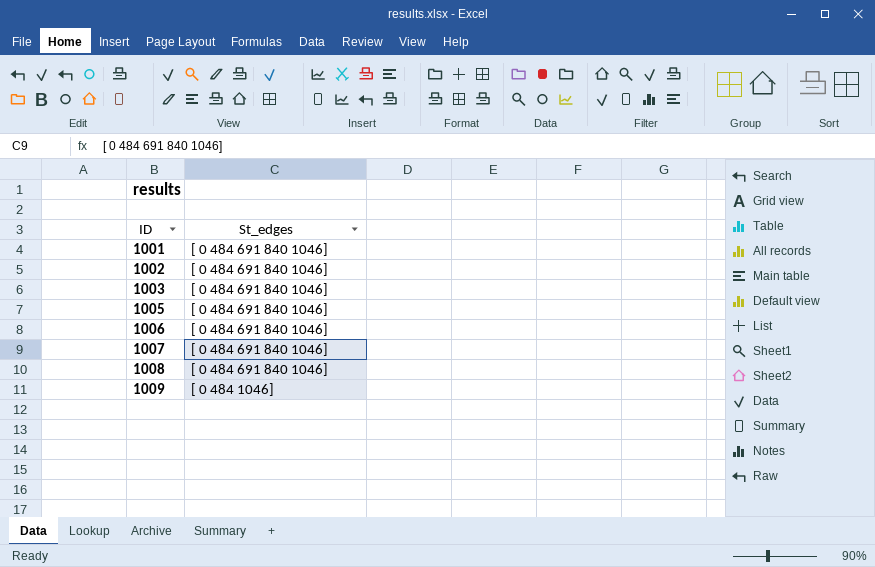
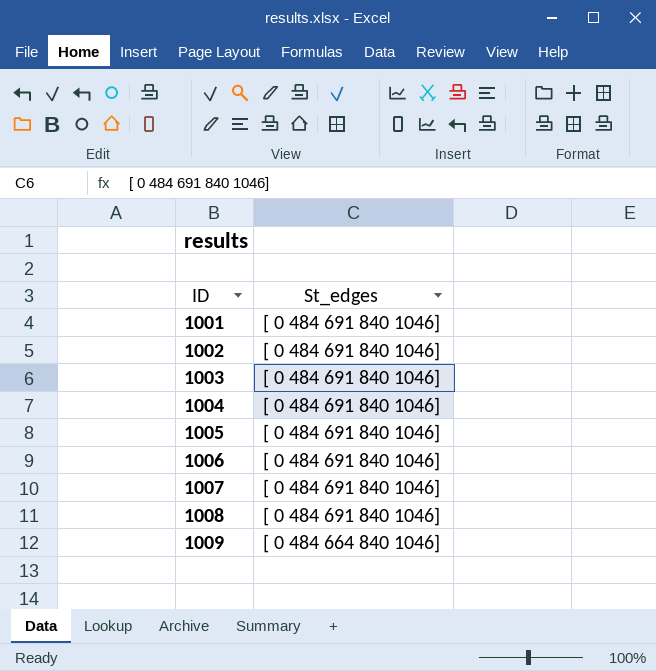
row 1004: none -> [ 0 484 691 840 1046]
1009 | St_edges: [ 0 484 1046] -> [ 0 484 664 840 1046]

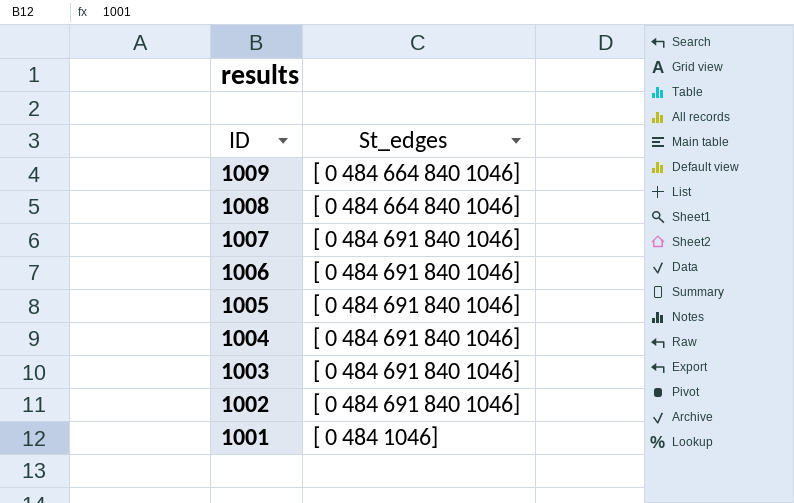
row order: ID ascending -> ID descending
1008 | St_edges: [ 0 484 691 840 1046] -> [ 0 484 664 840 1046]
1001 | St_edges: [ 0 484 691 840 1046] -> [ 0 484 1046]

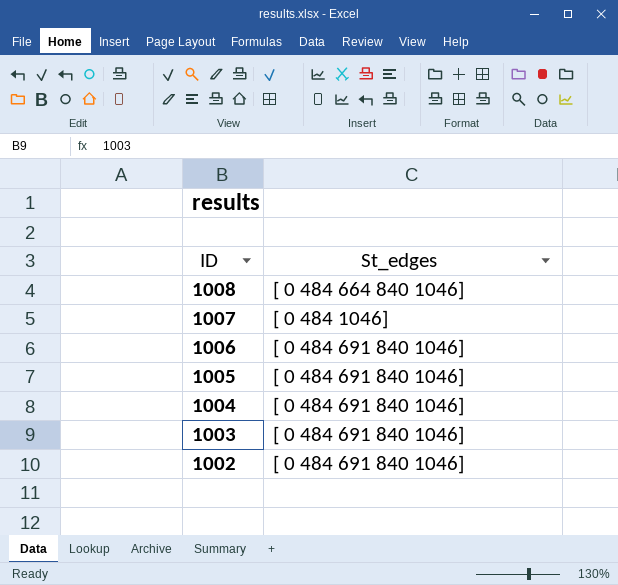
row 1009: [ 0 484 664 840 1046] -> none
row 1001: [ 0 484 1046] -> none
1007 | St_edges: [ 0 484 691 840 1046] -> [ 0 484 1046]

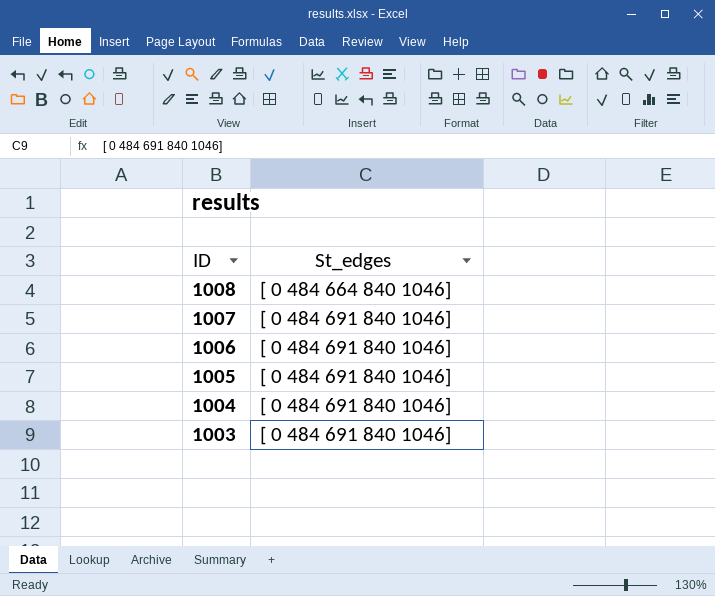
row 1002: [ 0 484 691 840 1046] -> none
1007 | St_edges: [ 0 484 1046] -> [ 0 484 691 840 1046]

